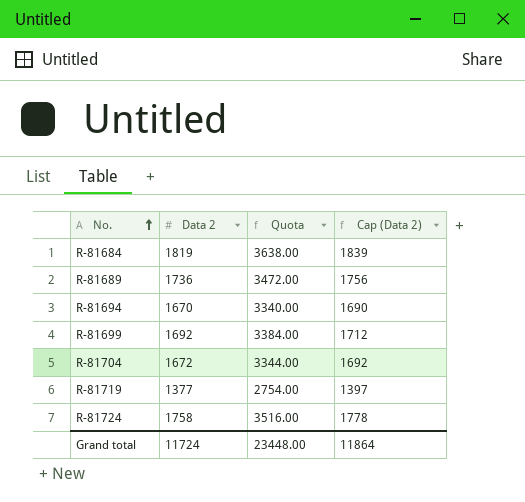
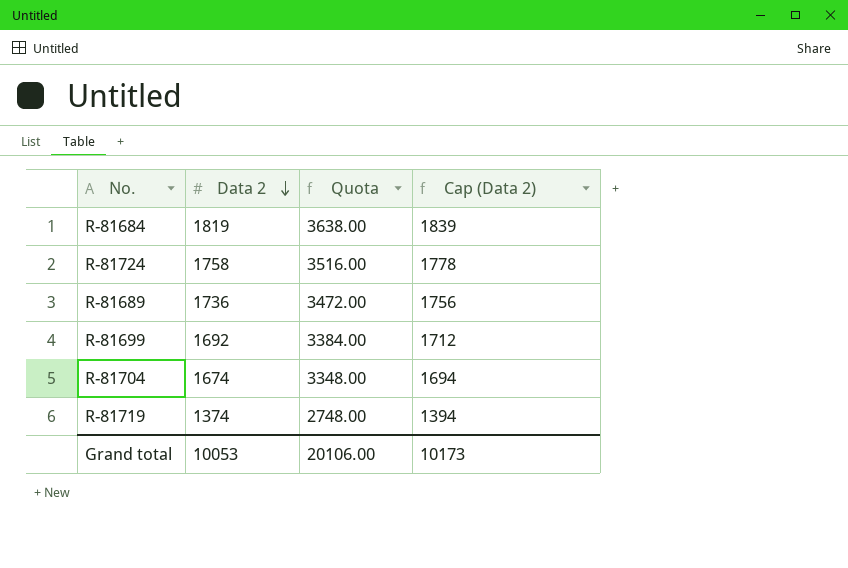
row order: No. ascending -> Data 2 descending
row R-81694: 1670 | 3340.00 | 1690 -> none
R-81704 | Data 2: 1672 -> 1674
R-81704 | Quota: 3344.00 -> 3348.00
R-81704 | Cap (Data 2): 1692 -> 1694
R-81719 | Data 2: 1377 -> 1374
R-81719 | Quota: 2754.00 -> 2748.00
R-81719 | Cap (Data 2): 1397 -> 1394
Grand total | Data 2: 11724 -> 10053
Grand total | Quota: 23448.00 -> 20106.00
Grand total | Cap (Data 2): 11864 -> 10173

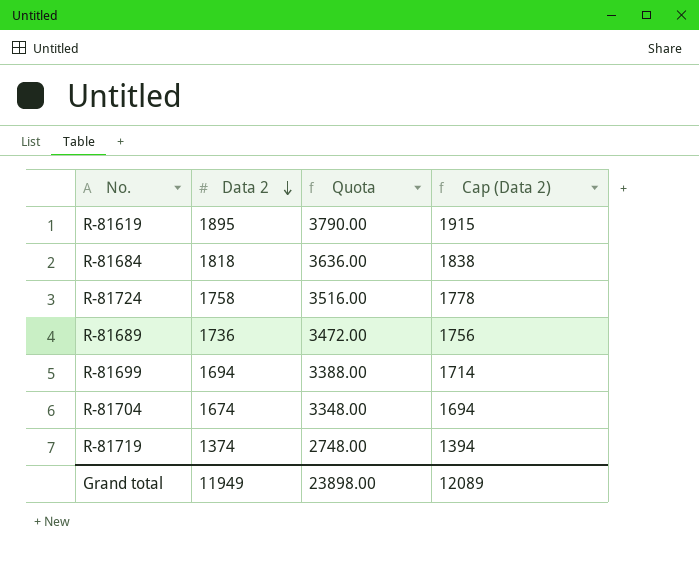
row R-81619: none -> 1895 | 3790.00 | 1915
R-81684 | Data 2: 1819 -> 1818
R-81684 | Quota: 3638.00 -> 3636.00
R-81684 | Cap (Data 2): 1839 -> 1838
R-81699 | Data 2: 1692 -> 1694
R-81699 | Quota: 3384.00 -> 3388.00
R-81699 | Cap (Data 2): 1712 -> 1714
Grand total | Data 2: 10053 -> 11949
Grand total | Quota: 20106.00 -> 23898.00
Grand total | Cap (Data 2): 10173 -> 12089

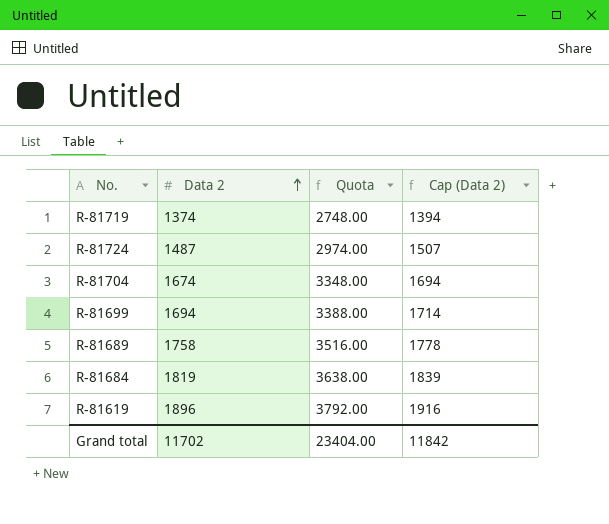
row order: Data 2 descending -> Data 2 ascending
R-81724 | Data 2: 1758 -> 1487
R-81724 | Quota: 3516.00 -> 2974.00
R-81724 | Cap (Data 2): 1778 -> 1507
R-81689 | Data 2: 1736 -> 1758
R-81689 | Quota: 3472.00 -> 3516.00
R-81689 | Cap (Data 2): 1756 -> 1778
R-81684 | Data 2: 1818 -> 1819
R-81684 | Quota: 3636.00 -> 3638.00
R-81684 | Cap (Data 2): 1838 -> 1839
R-81619 | Data 2: 1895 -> 1896
R-81619 | Quota: 3790.00 -> 3792.00
R-81619 | Cap (Data 2): 1915 -> 1916
Grand total | Data 2: 11949 -> 11702
Grand total | Quota: 23898.00 -> 23404.00
Grand total | Cap (Data 2): 12089 -> 11842

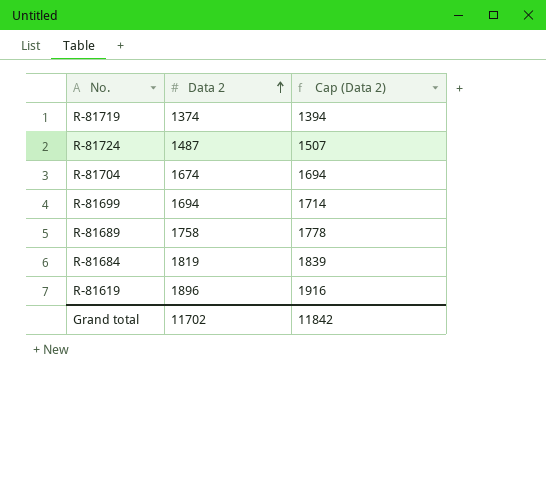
column Quota | formula: [Data 2] * 2 -> none

